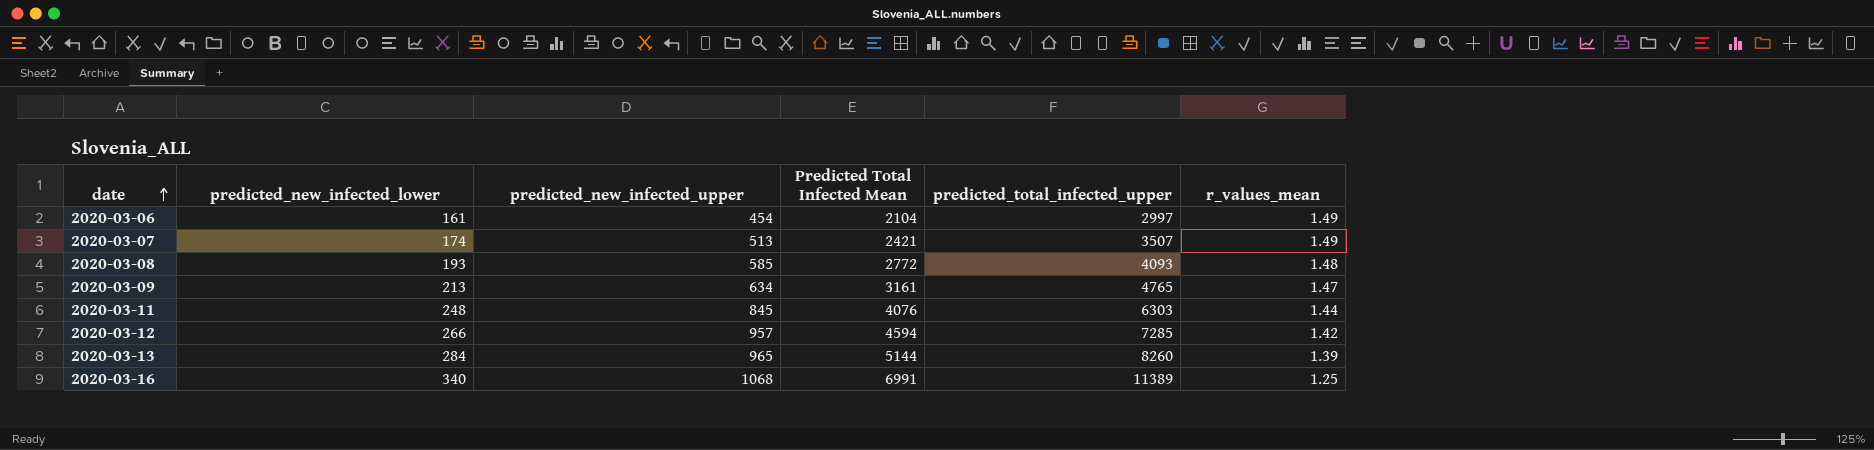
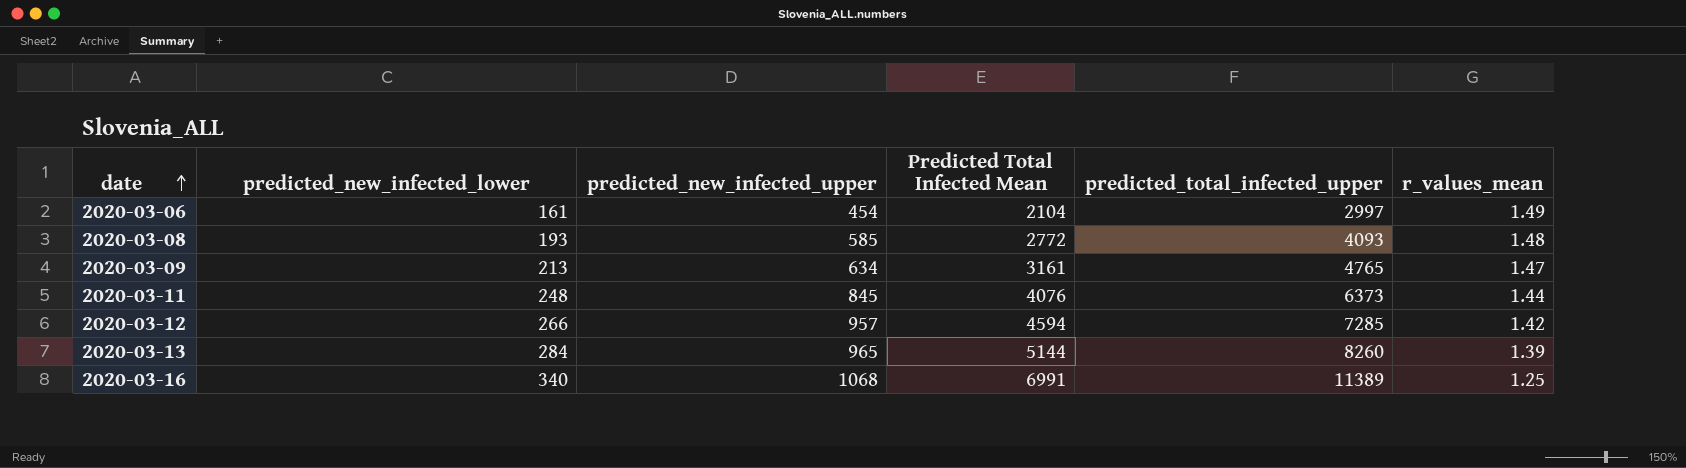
row 2020-03-07: 174 | 513 | 2421 | 3507 | 1.49 -> none
2020-03-11 | predicted_total_infected_upper: 6303 -> 6373

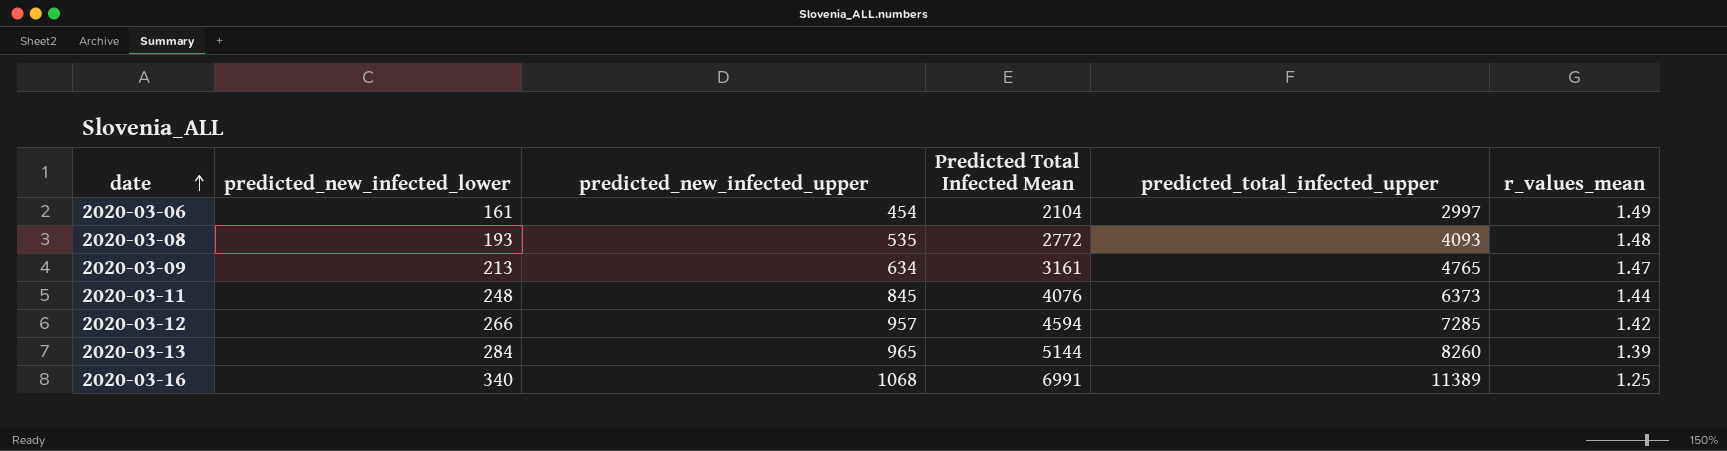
2020-03-08 | predicted_new_infected_upper: 585 -> 535

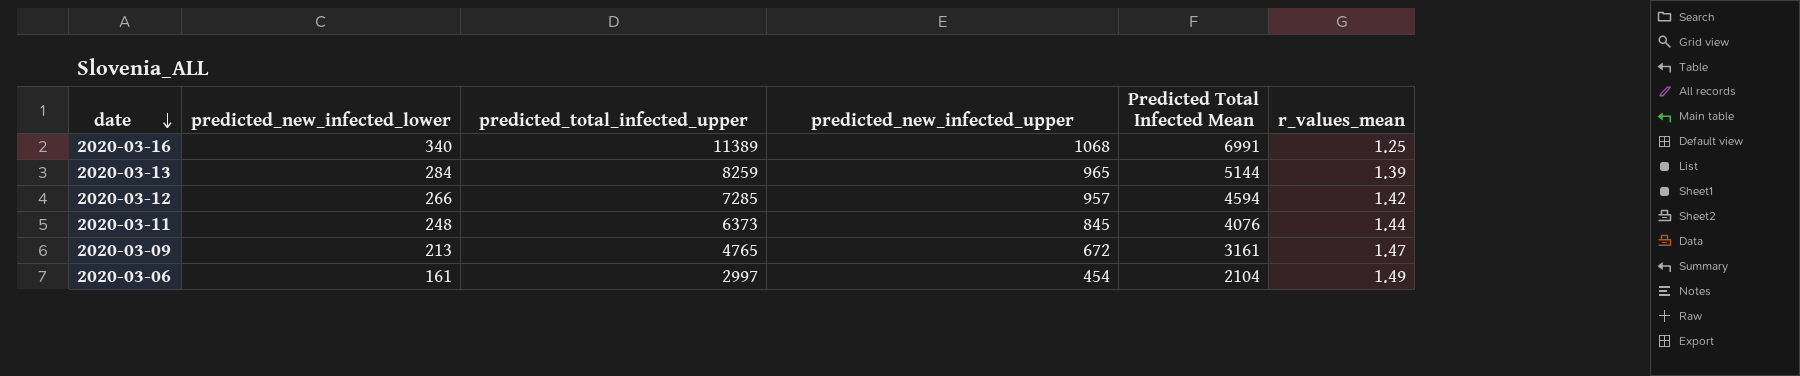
row order: date ascending -> date descending
column predicted_total_infected_upper | position: 5 -> 3
row 2020-03-08: 193 | 535 | 2772 | 4093 | 1.48 -> none
2020-03-13 | predicted_total_infected_upper: 8260 -> 8259
2020-03-09 | predicted_new_infected_upper: 634 -> 672

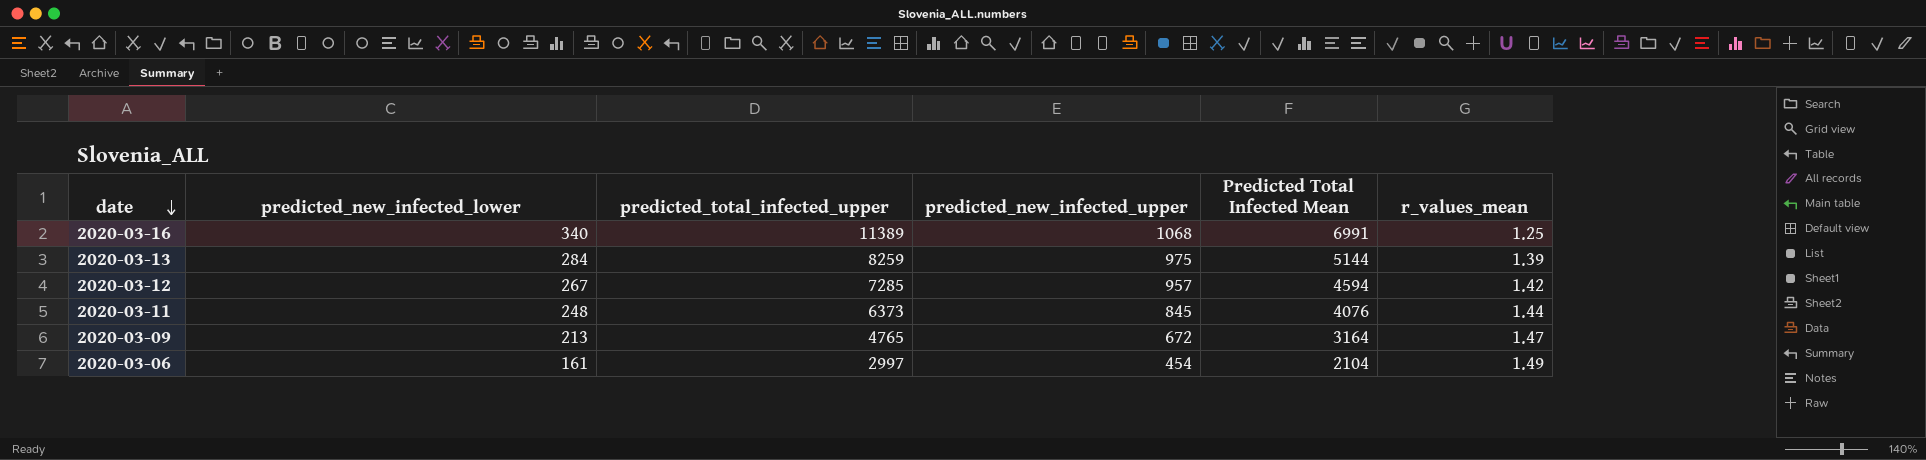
2020-03-13 | predicted_new_infected_upper: 965 -> 975
2020-03-12 | predicted_new_infected_lower: 266 -> 267
2020-03-09 | Predicted Total Infected Mean: 3161 -> 3164

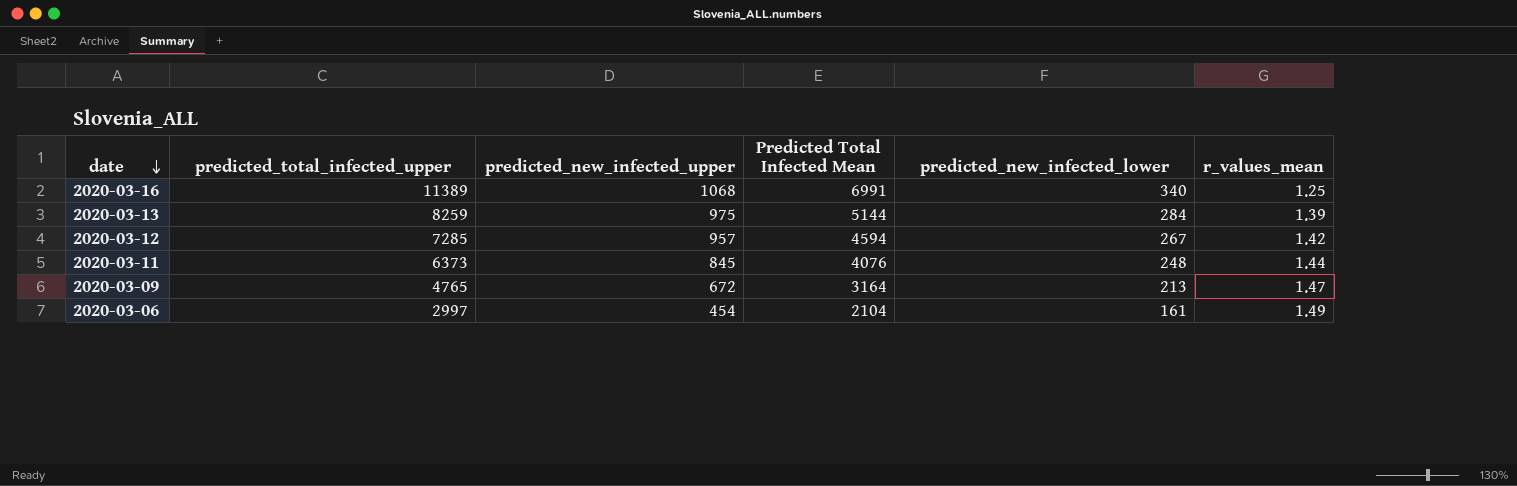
column predicted_new_infected_lower | position: 2 -> 5

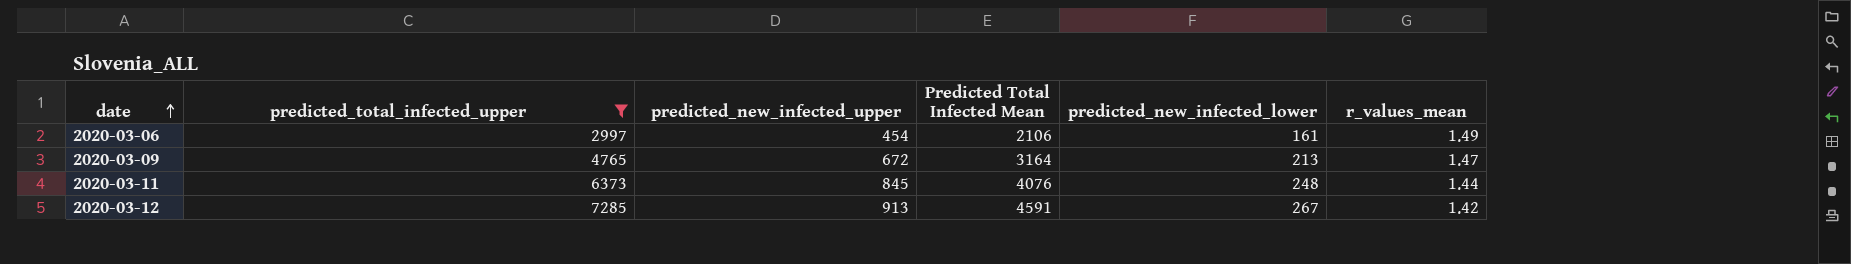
filter: none -> predicted_total_infected_upper <= 7285
row order: date descending -> date ascending
2020-03-06 | Predicted Total Infected Mean: 2104 -> 2106
2020-03-12 | predicted_new_infected_upper: 957 -> 913
2020-03-12 | Predicted Total Infected Mean: 4594 -> 4591

